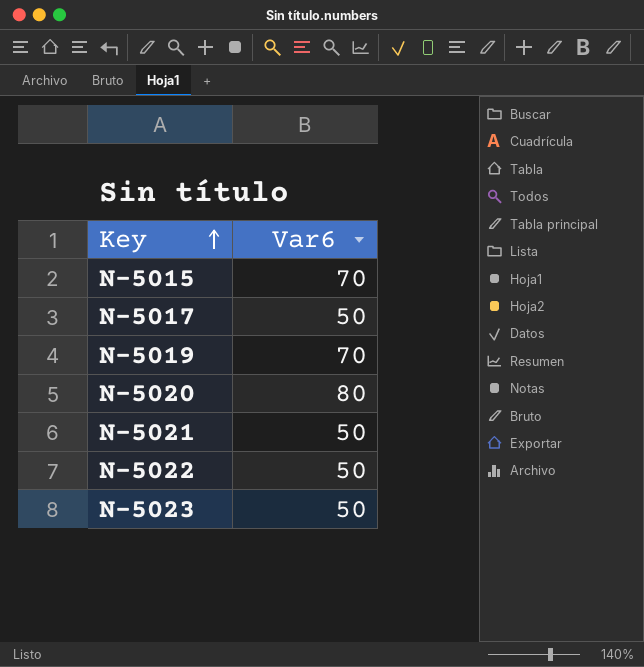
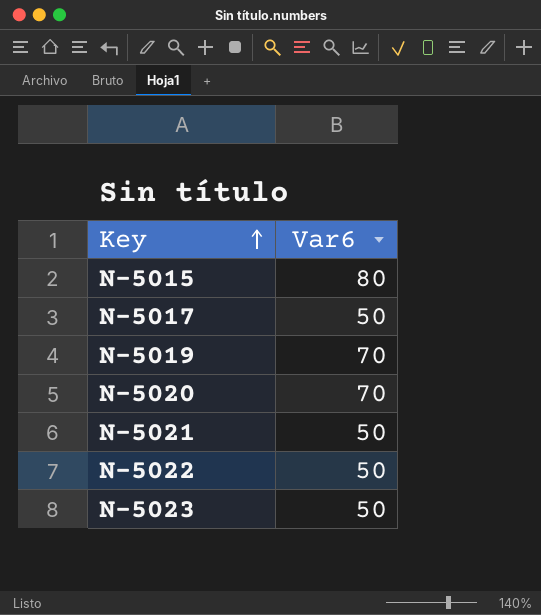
N-5015 | Var6: 70 -> 80
N-5020 | Var6: 80 -> 70

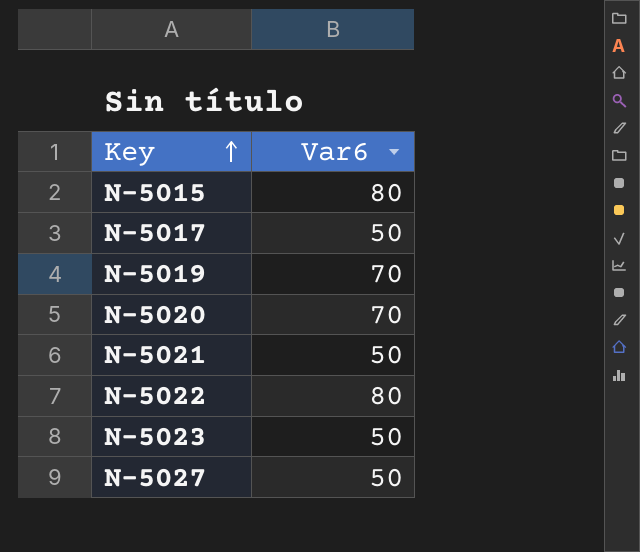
N-5022 | Var6: 50 -> 80
row N-5027: none -> 50

